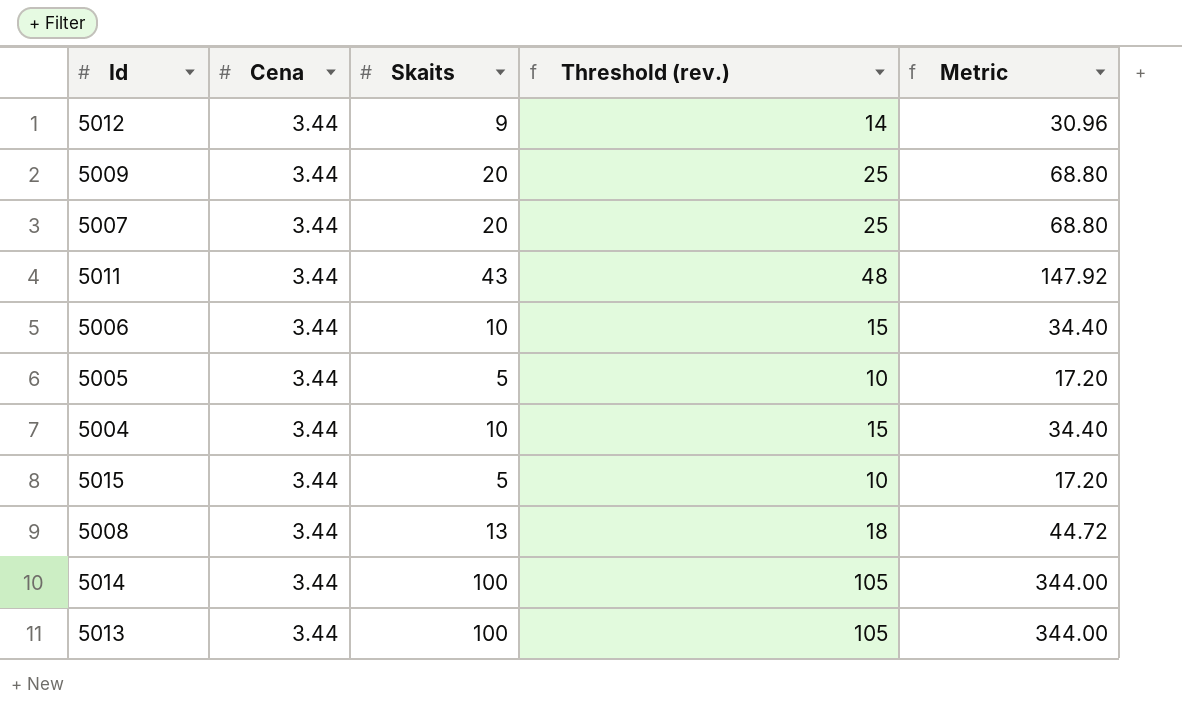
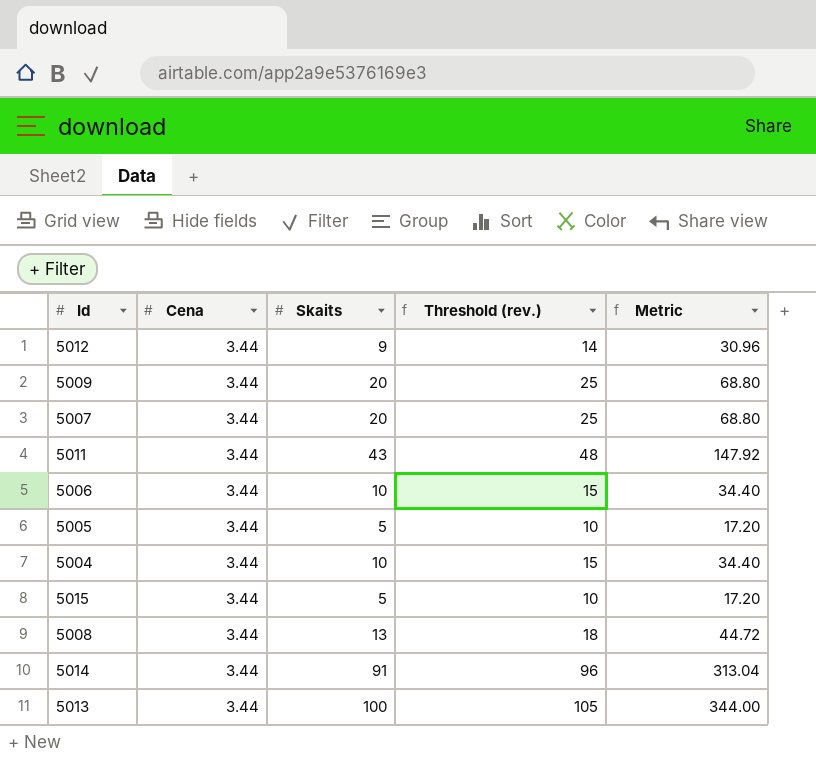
5014 | Skaits: 100 -> 91
5014 | Threshold (rev.): 105 -> 96
5014 | Metric: 344.00 -> 313.04

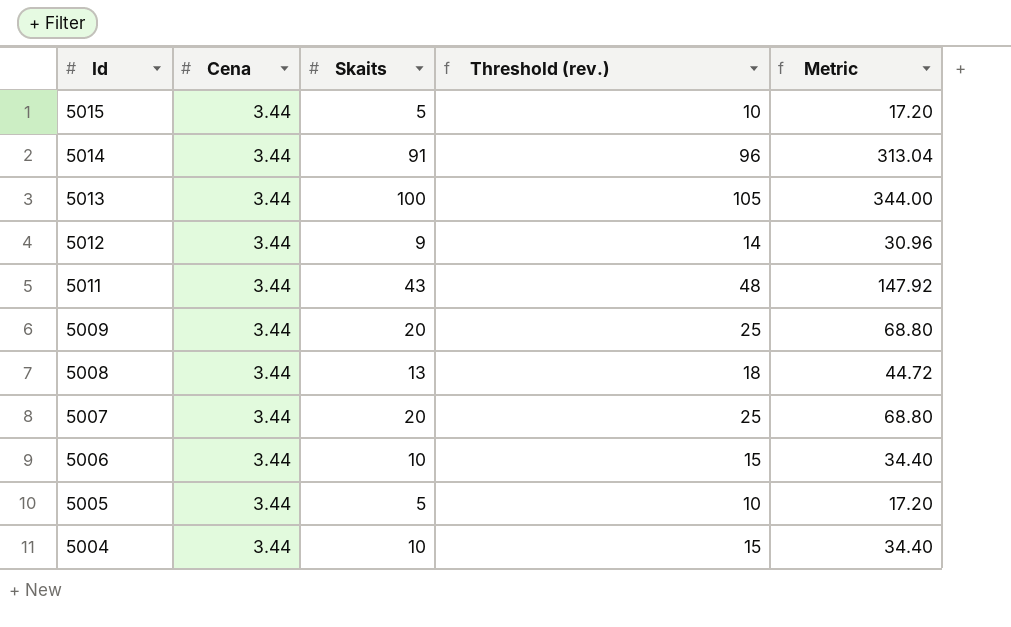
row order: none -> Id descending

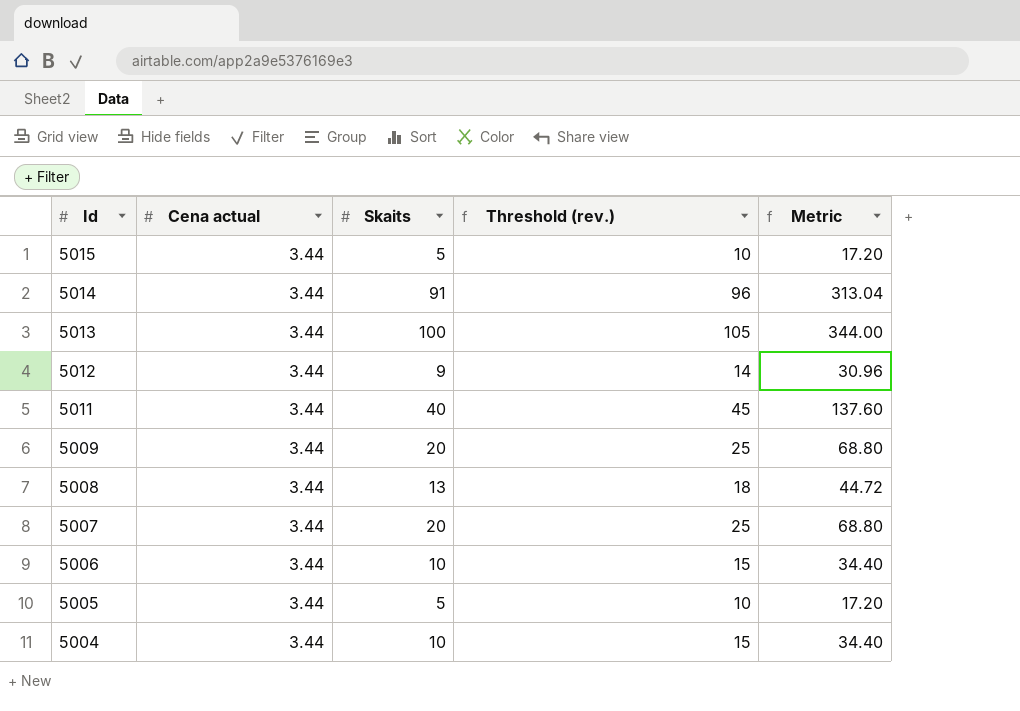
column name: Cena -> Cena actual
5011 | Skaits: 43 -> 40
5011 | Threshold (rev.): 48 -> 45
5011 | Metric: 147.92 -> 137.60

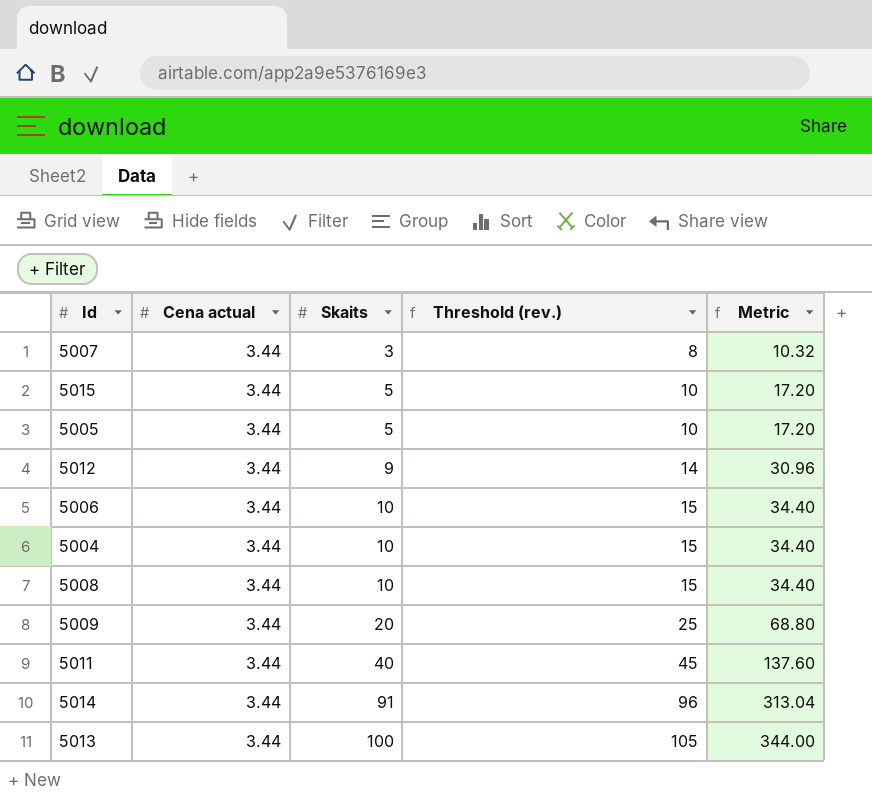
row order: Id descending -> Skaits ascending
5007 | Skaits: 20 -> 3
5007 | Threshold (rev.): 25 -> 8
5007 | Metric: 68.80 -> 10.32
5008 | Skaits: 13 -> 10
5008 | Threshold (rev.): 18 -> 15
5008 | Metric: 44.72 -> 34.40

